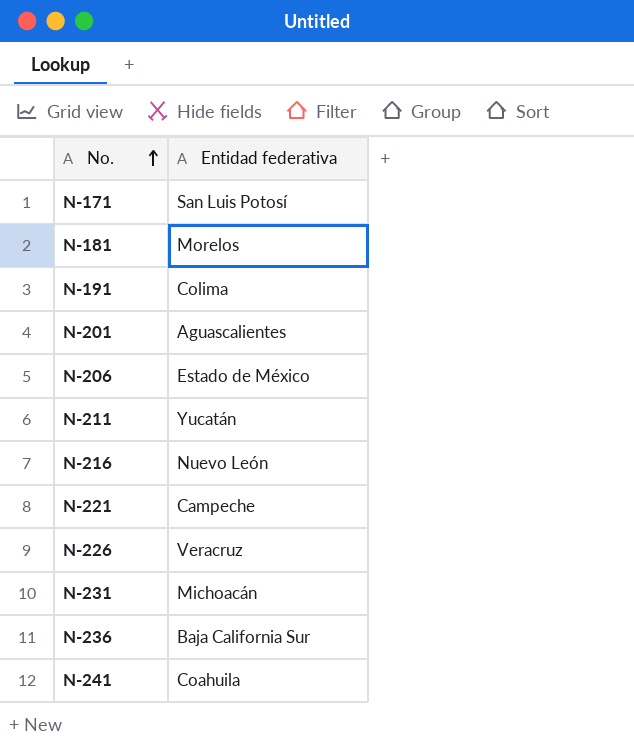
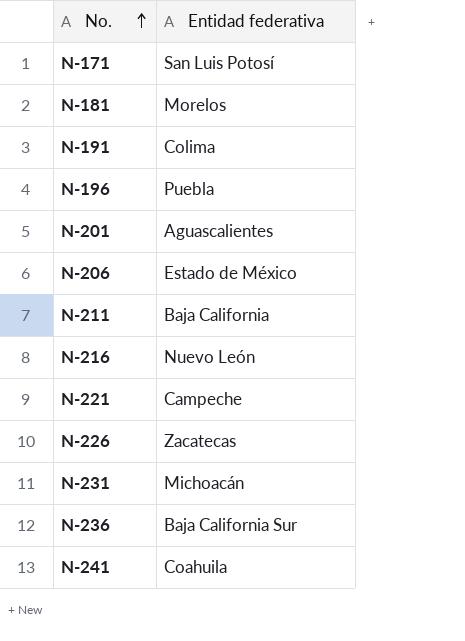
row N-196: none -> Puebla
N-211 | Entidad federativa: Yucatán -> Baja California
N-226 | Entidad federativa: Veracruz -> Zacatecas

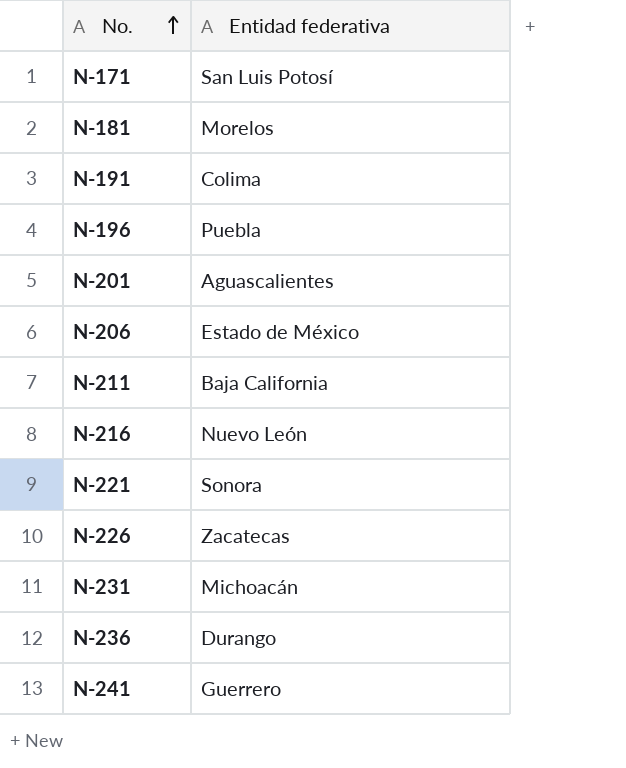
N-221 | Entidad federativa: Campeche -> Sonora
N-236 | Entidad federativa: Baja California Sur -> Durango
N-241 | Entidad federativa: Coahuila -> Guerrero

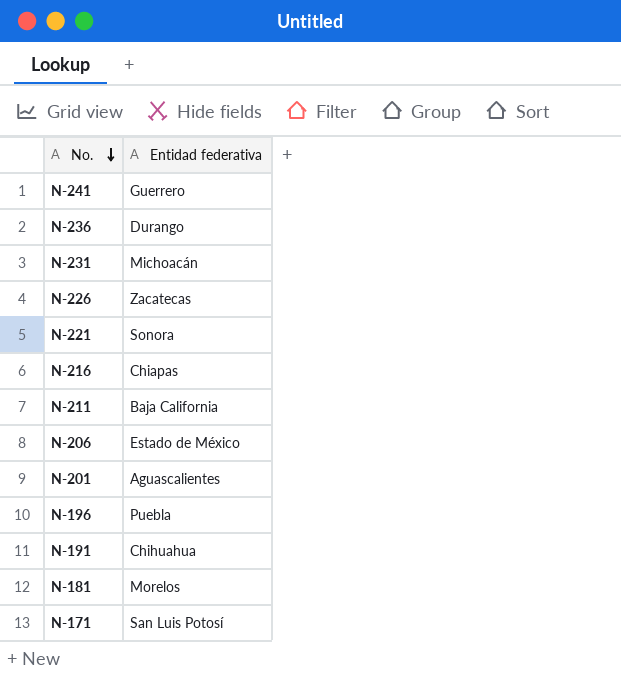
row order: No. ascending -> No. descending
N-216 | Entidad federativa: Nuevo León -> Chiapas
N-191 | Entidad federativa: Colima -> Chihuahua

